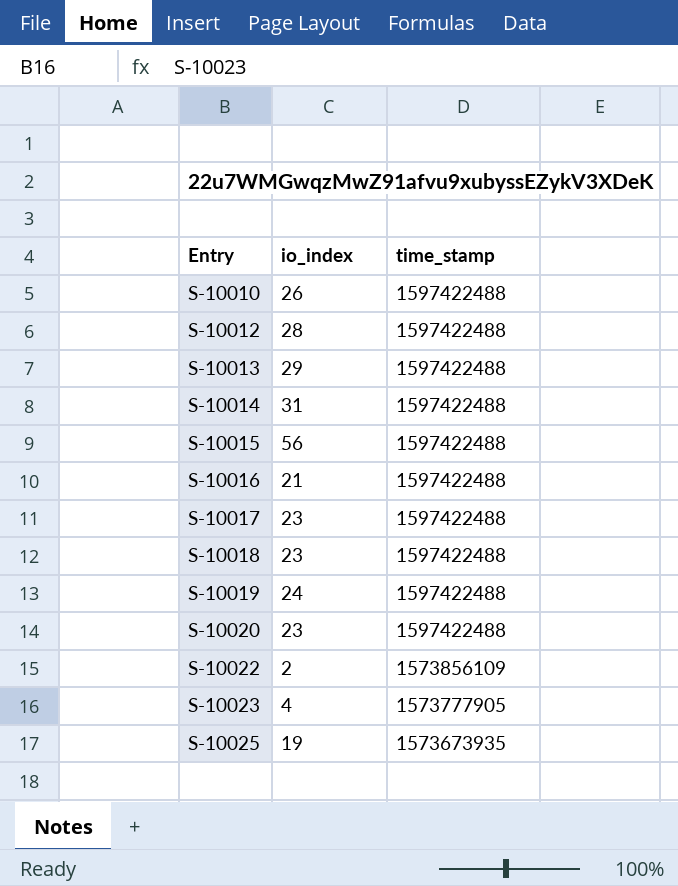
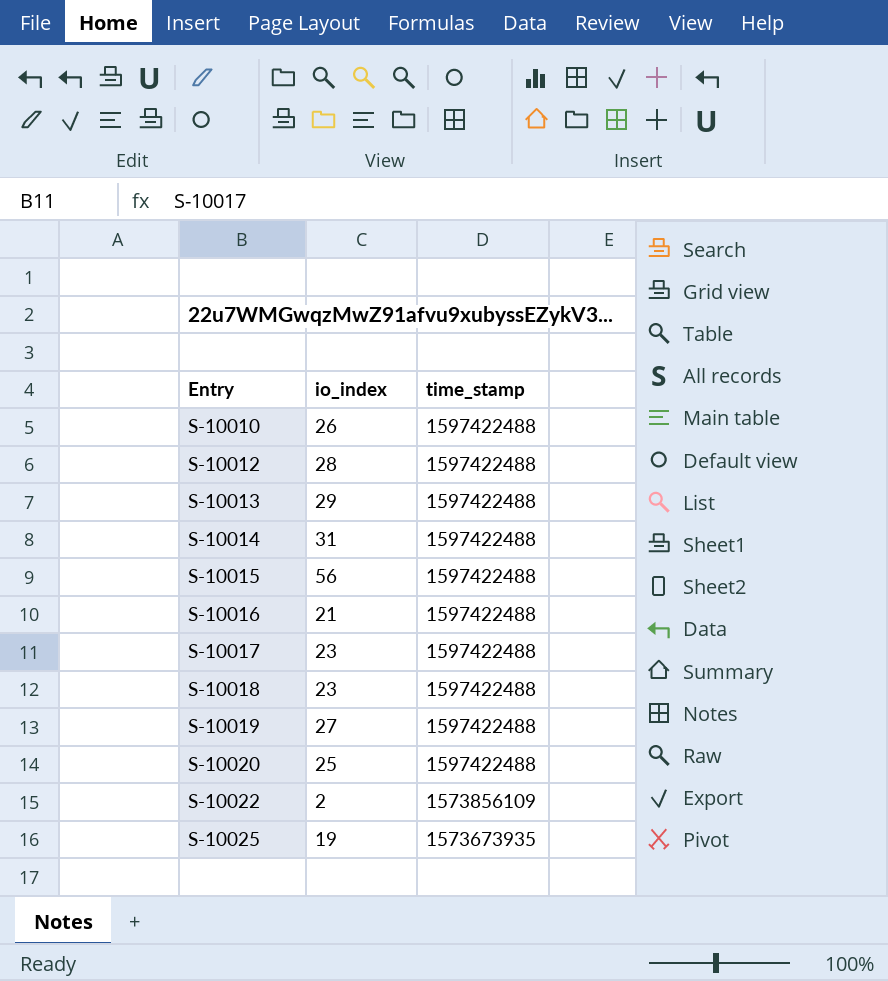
row S-10023: 4 | 1573777905 -> none
S-10019 | io_index: 24 -> 27
S-10020 | io_index: 23 -> 25

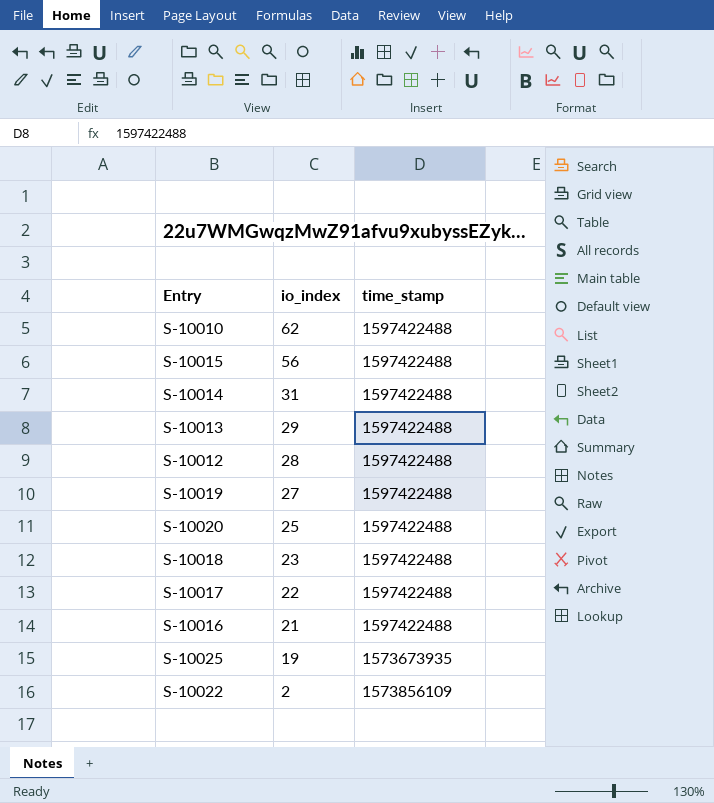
row order: Entry ascending -> io_index descending
S-10010 | io_index: 26 -> 62
S-10017 | io_index: 23 -> 22

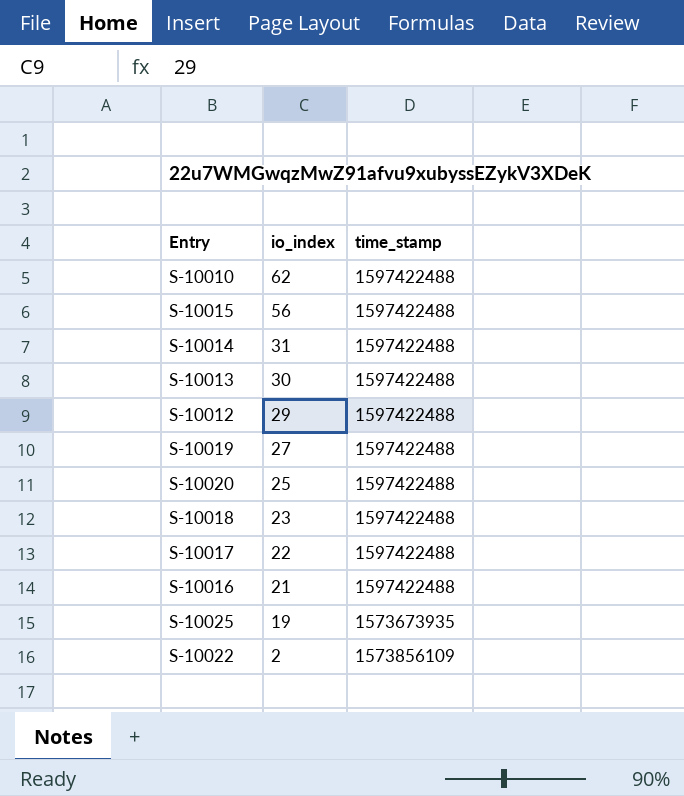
S-10013 | io_index: 29 -> 30
S-10012 | io_index: 28 -> 29

